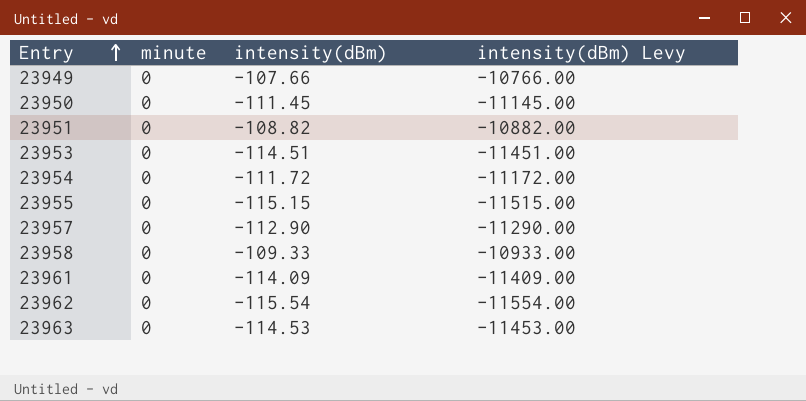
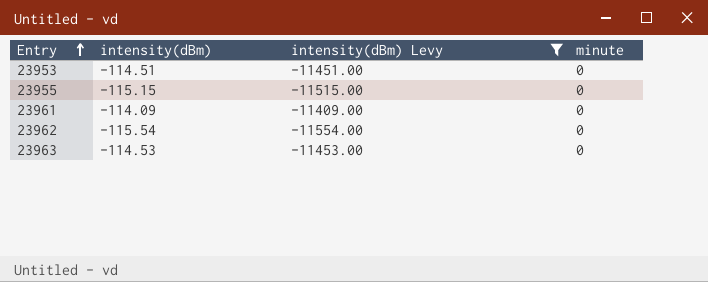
filter: none -> intensity(dBm) Levy <= -11409.00
column minute | position: 2 -> 4

